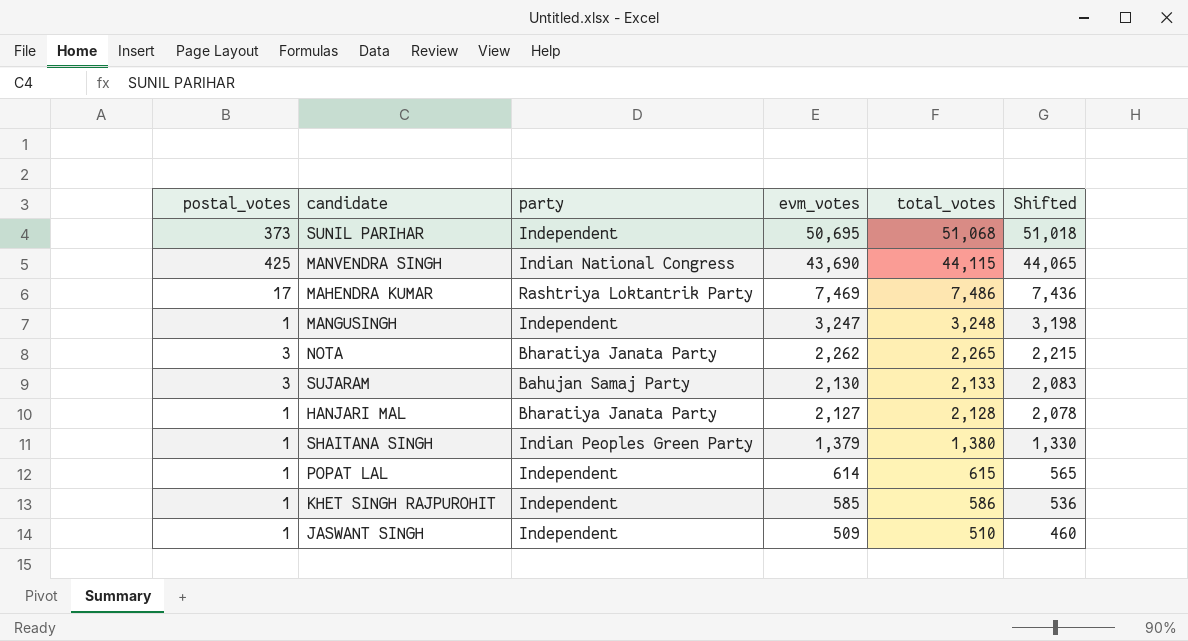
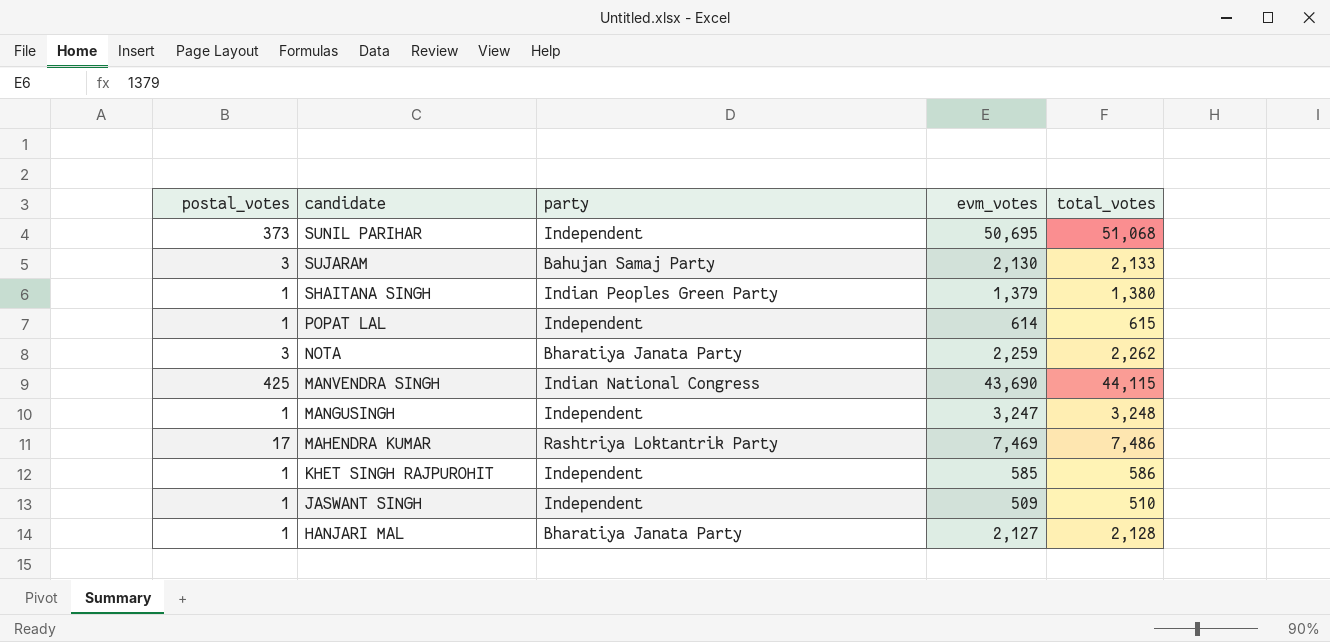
row order: evm_votes descending -> candidate descending
column Shifted | formula: [total_votes] - 50 -> none
NOTA | evm_votes: 2,262 -> 2,259
NOTA | total_votes: 2,265 -> 2,262

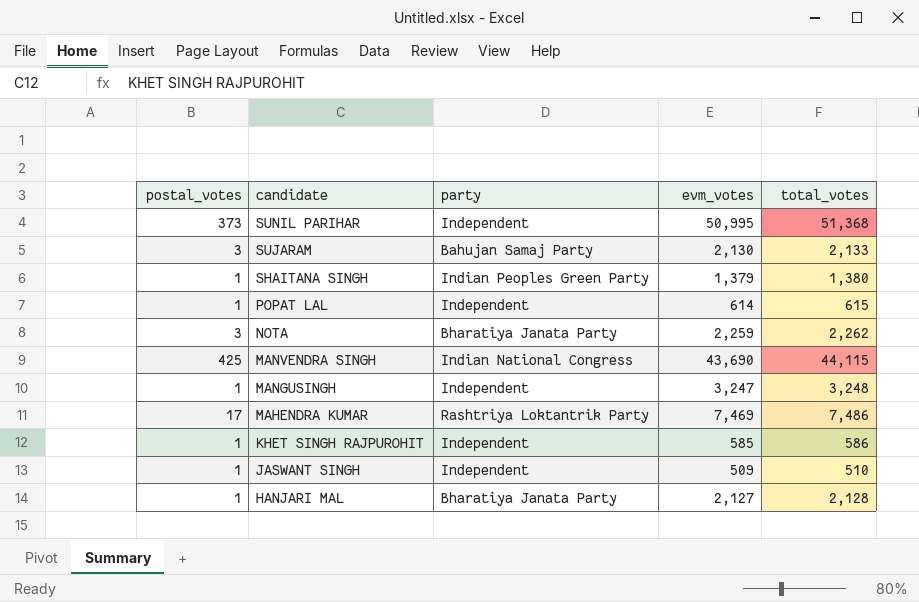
SUNIL PARIHAR | evm_votes: 50,695 -> 50,995
SUNIL PARIHAR | total_votes: 51,068 -> 51,368

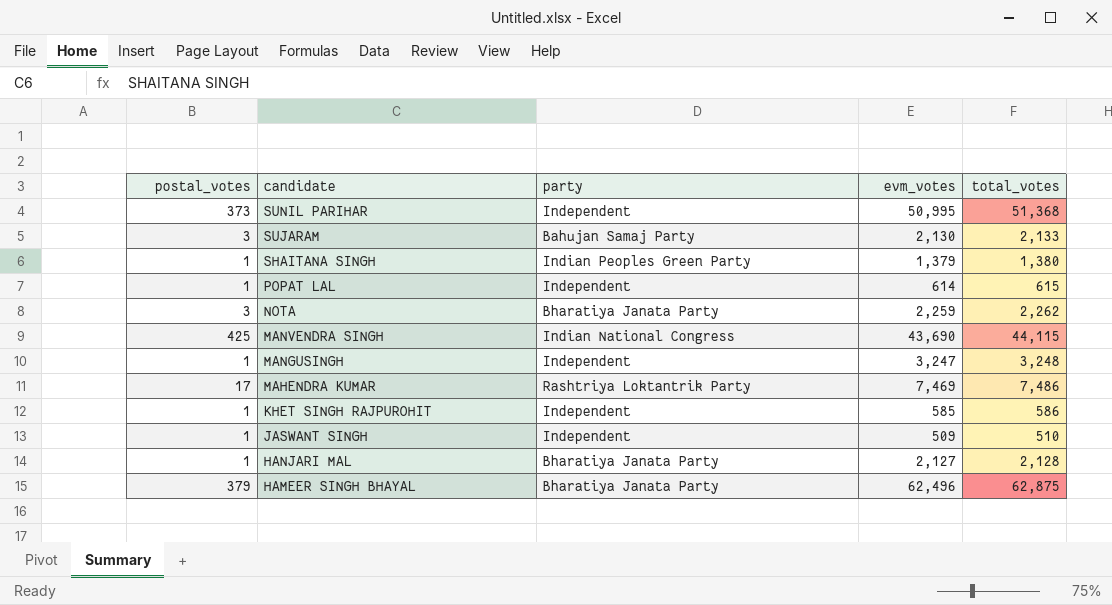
row HAMEER SINGH BHAYAL: none -> 379 | Bharatiya Janata Party | 62,496 | 62,875

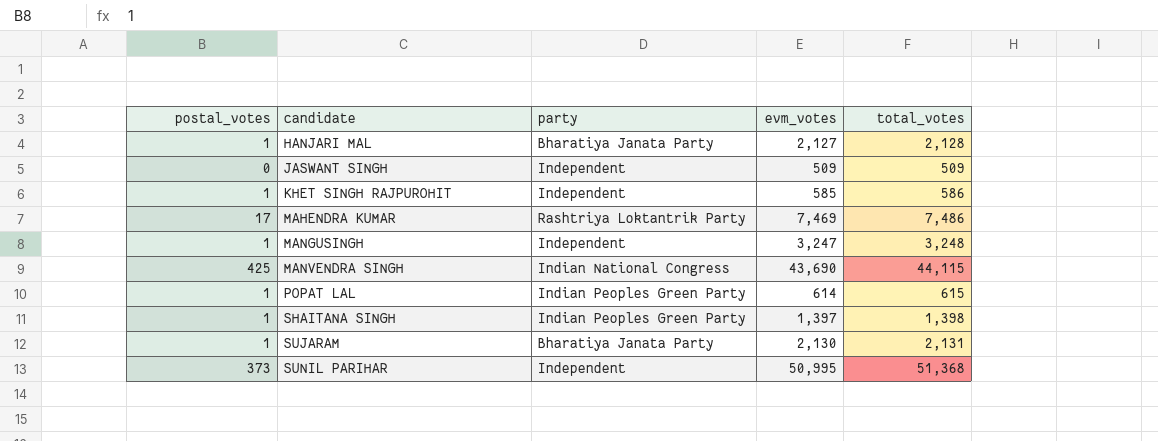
row order: candidate descending -> candidate ascending
row NOTA: 3 | Bharatiya Janata Party | 2,259 | 2,262 -> none
row HAMEER SINGH BHAYAL: 379 | Bharatiya Janata Party | 62,496 | 62,875 -> none
JASWANT SINGH | postal_votes: 1 -> 0
JASWANT SINGH | total_votes: 510 -> 509
POPAT LAL | party: Independent -> Indian Peoples Green Party
SHAITANA SINGH | evm_votes: 1,379 -> 1,397
SHAITANA SINGH | total_votes: 1,380 -> 1,398
SUJARAM | postal_votes: 3 -> 1
SUJARAM | party: Bahujan Samaj Party -> Bharatiya Janata Party
SUJARAM | total_votes: 2,133 -> 2,131

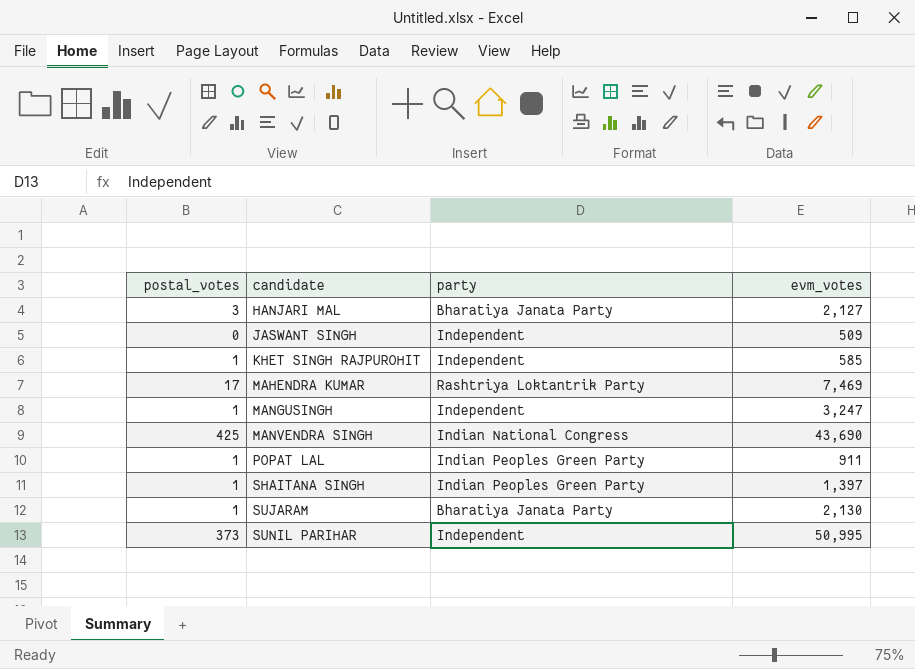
column total_votes | formula: [postal_votes] + [evm_votes] -> none
HANJARI MAL | postal_votes: 1 -> 3
POPAT LAL | evm_votes: 614 -> 911

